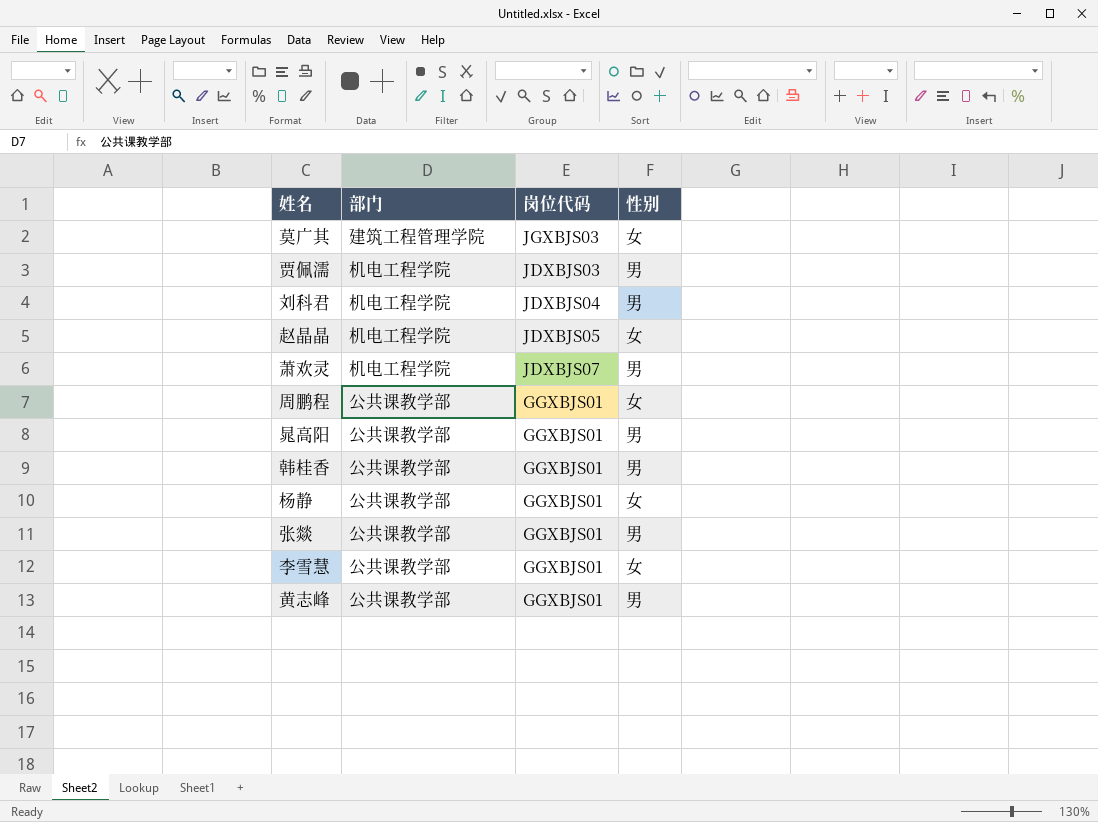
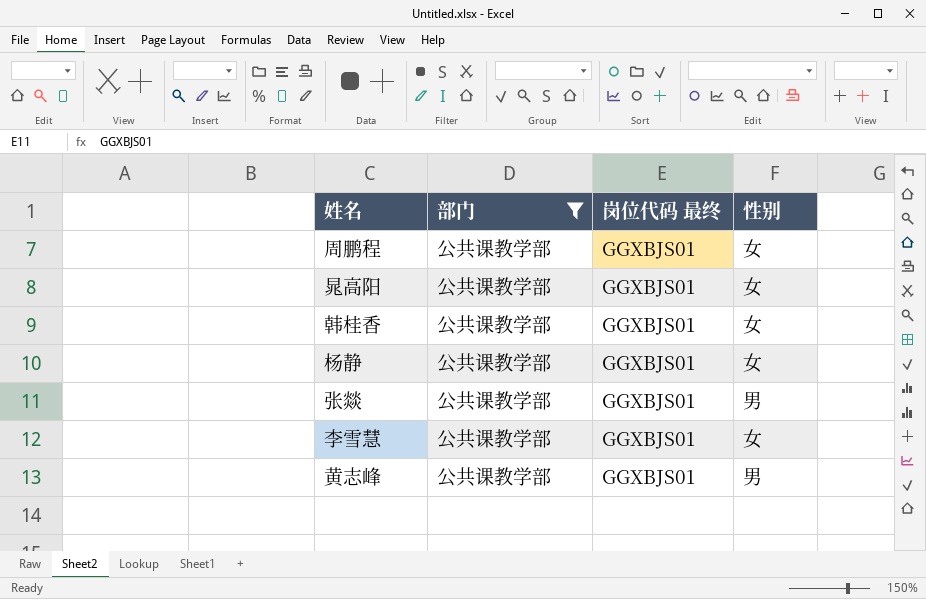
filter: none -> 部门 = 公共课教学部
column name: 岗位代码 -> 岗位代码 最终
晁高阳 | 性别: 男 -> 女
韩桂香 | 性别: 男 -> 女

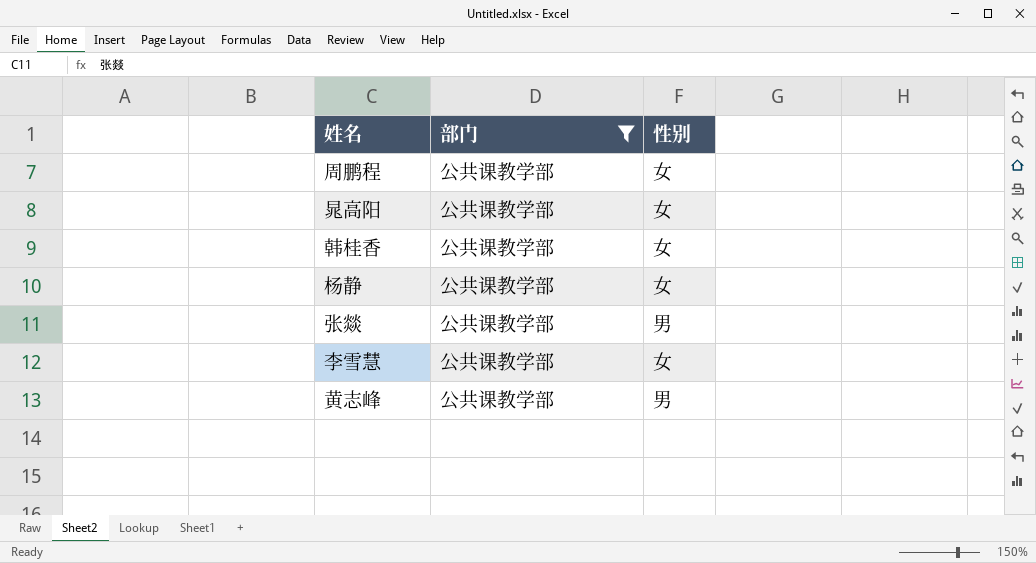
column 岗位代码 最终 | position: 3 -> none

